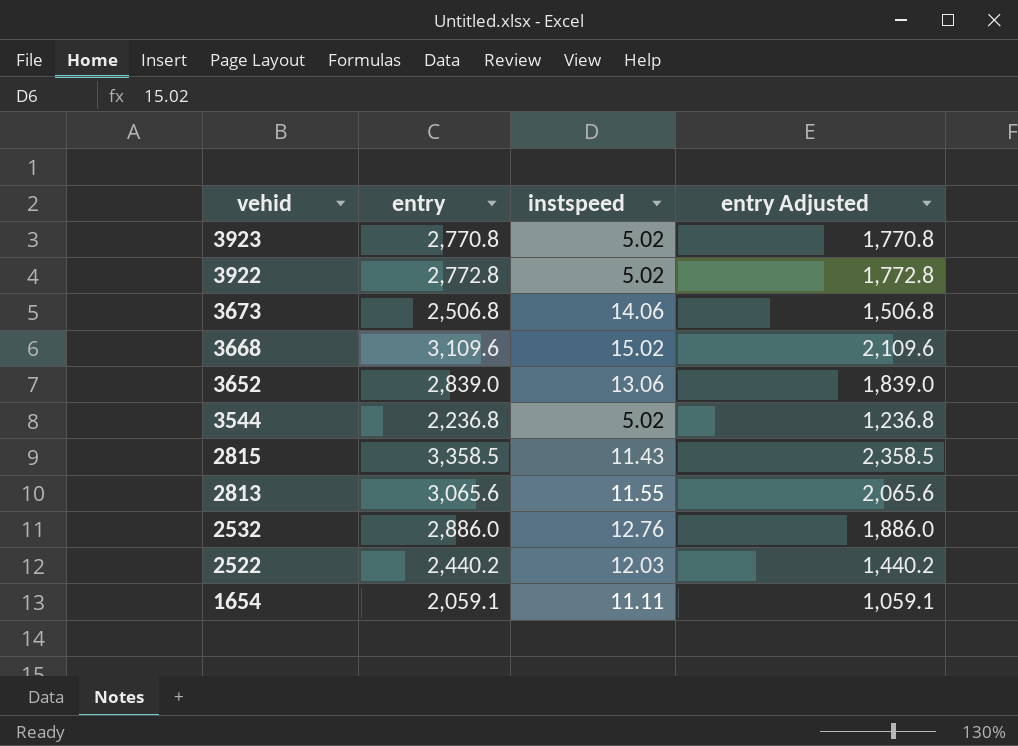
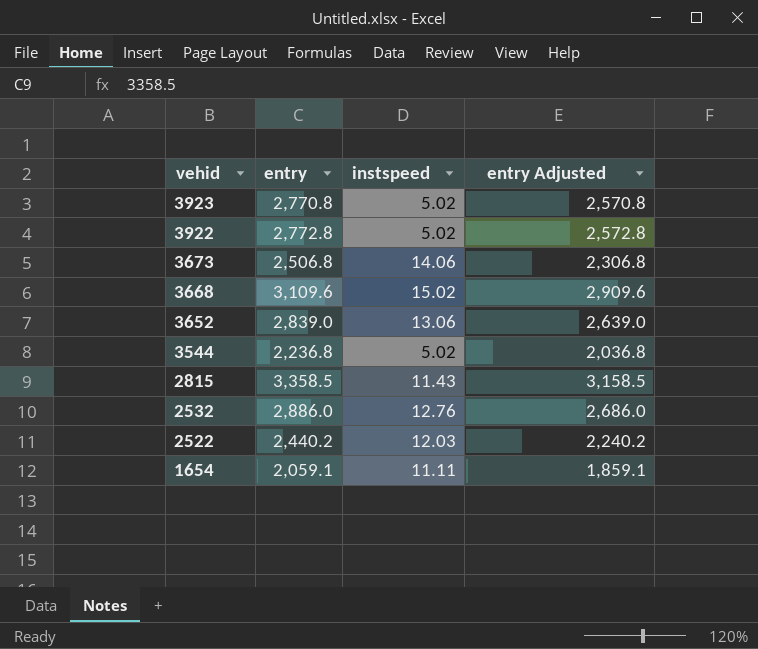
column entry Adjusted | formula: [entry] - 1000 -> [entry] - 200
row 2813: 3,065.6 | 11.55 | 2,065.6 -> none

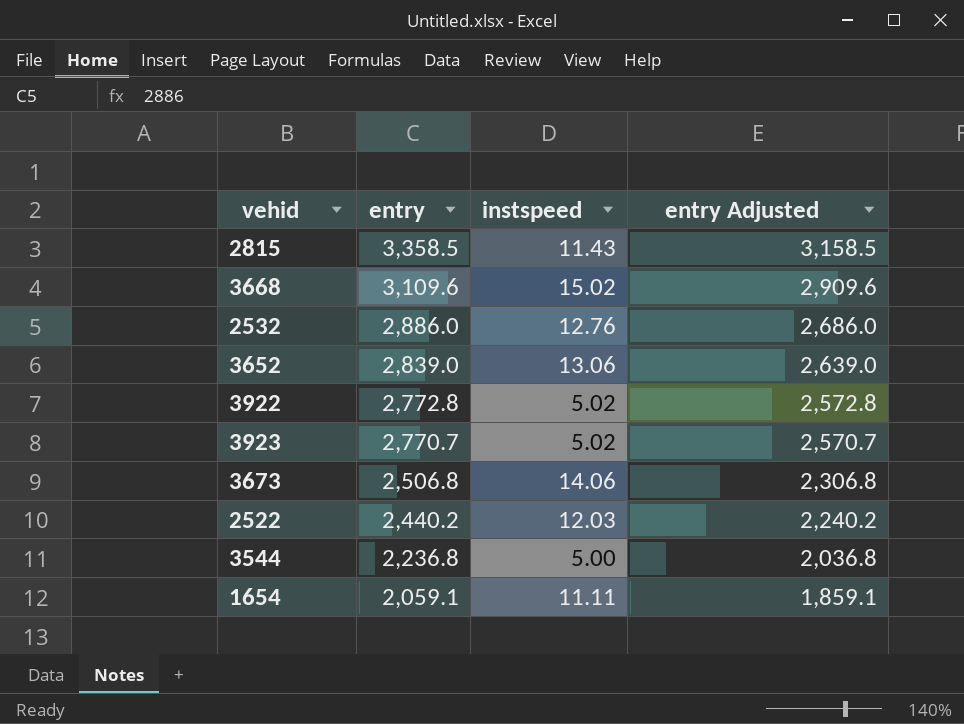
row order: vehid descending -> entry descending
3923 | entry: 2,770.8 -> 2,770.7
3923 | entry Adjusted: 2,570.8 -> 2,570.7
3544 | instspeed: 5.02 -> 5.00

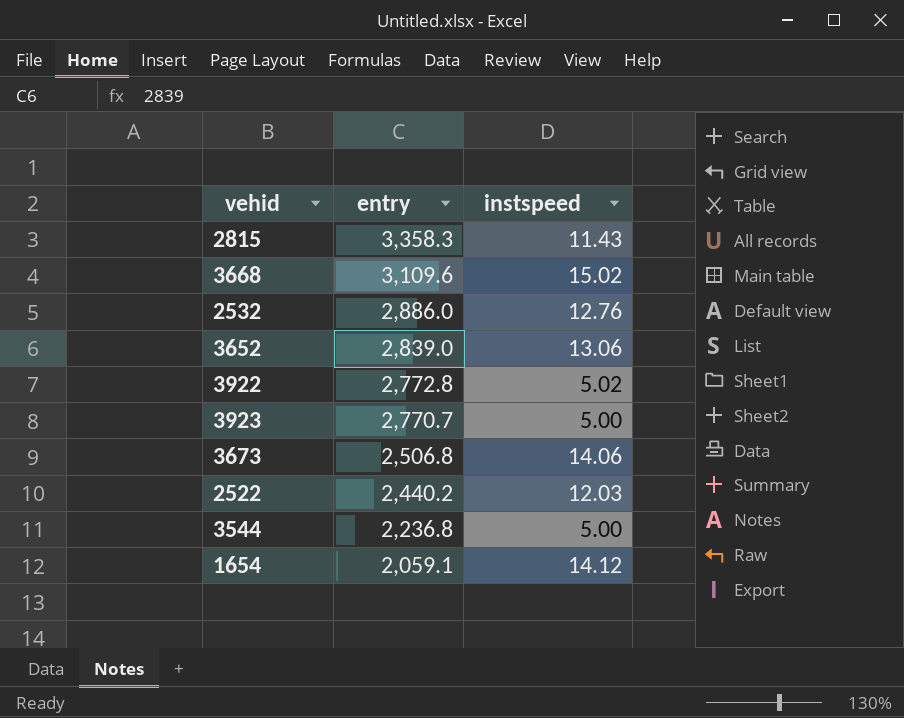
column entry Adjusted | formula: [entry] - 200 -> none
2815 | entry: 3,358.5 -> 3,358.3
3923 | instspeed: 5.02 -> 5.00
1654 | instspeed: 11.11 -> 14.12

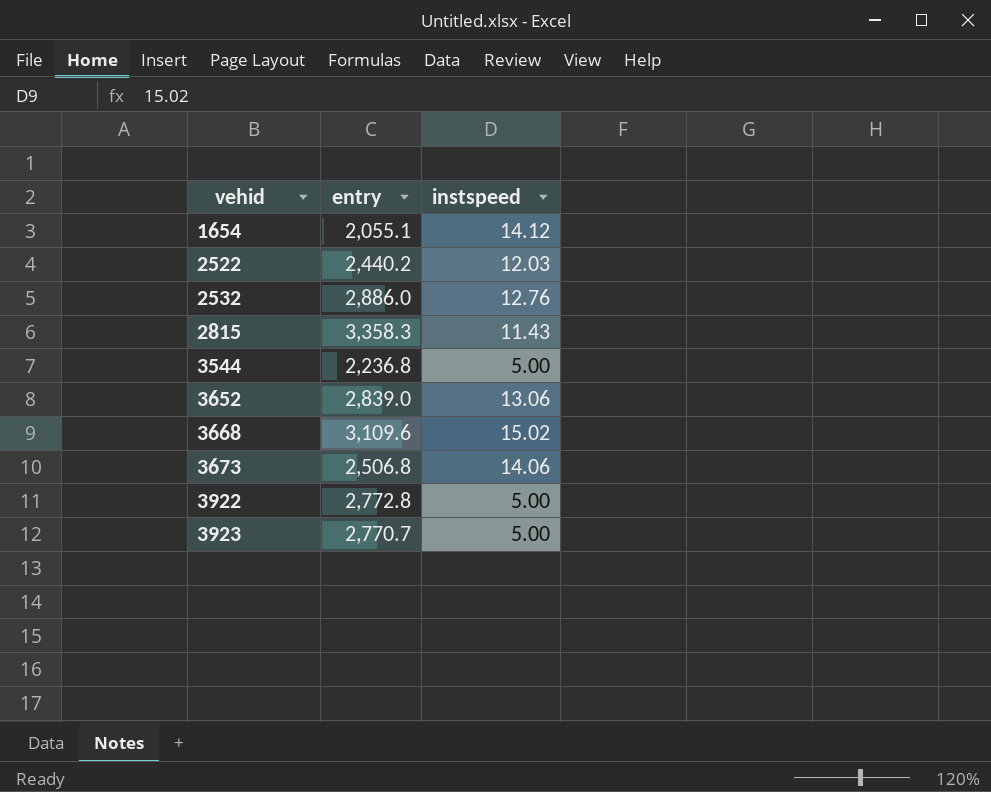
row order: entry descending -> vehid ascending
1654 | entry: 2,059.1 -> 2,055.1
3922 | instspeed: 5.02 -> 5.00

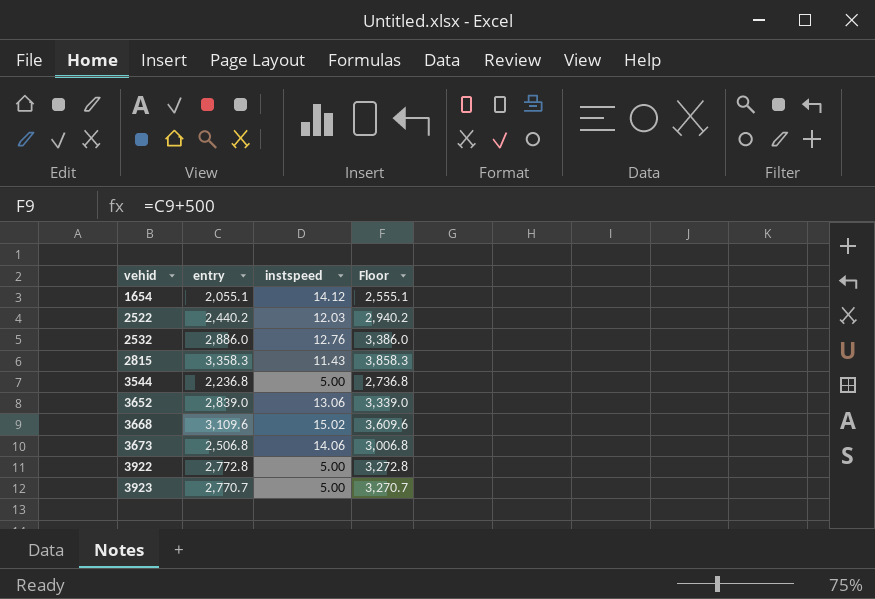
column Floor | formula: none -> [entry] + 500

